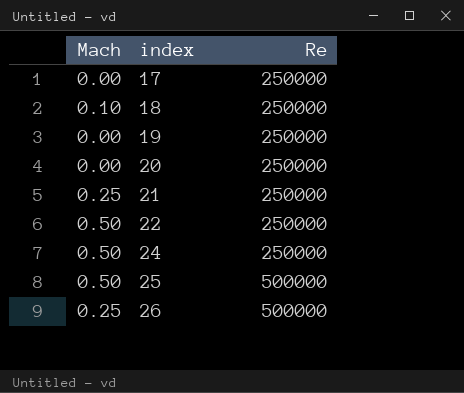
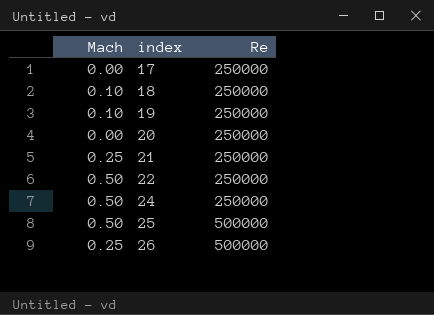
19 | Mach: 0.00 -> 0.10

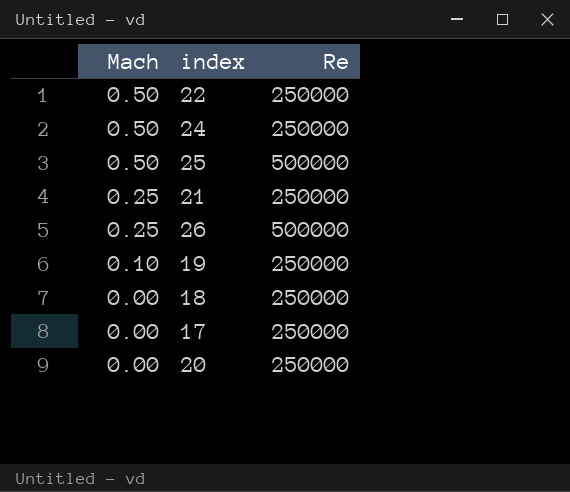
row order: index ascending -> Mach descending
18 | Mach: 0.10 -> 0.00

